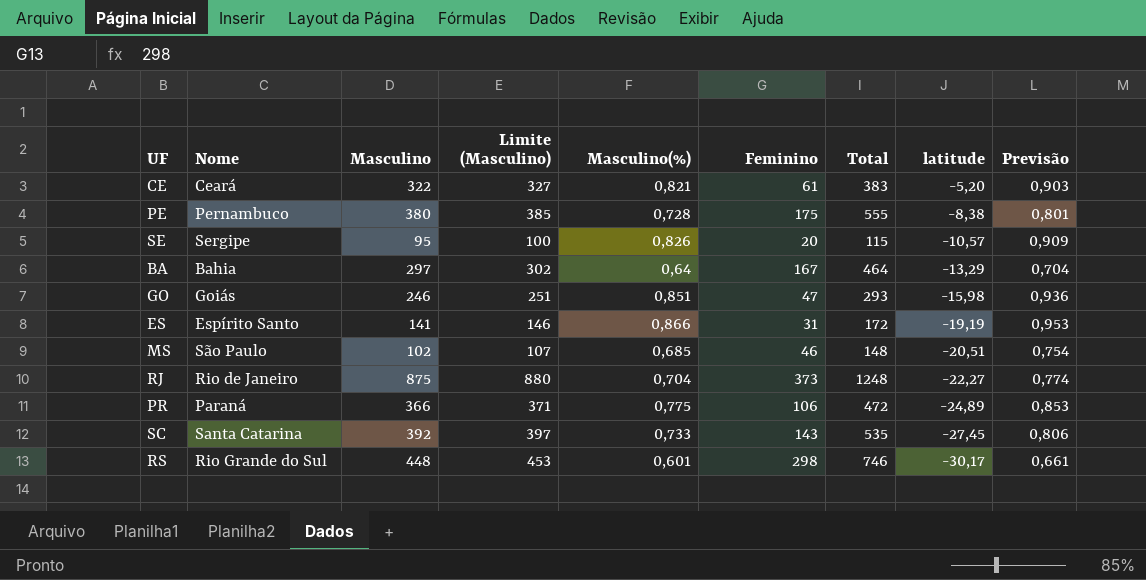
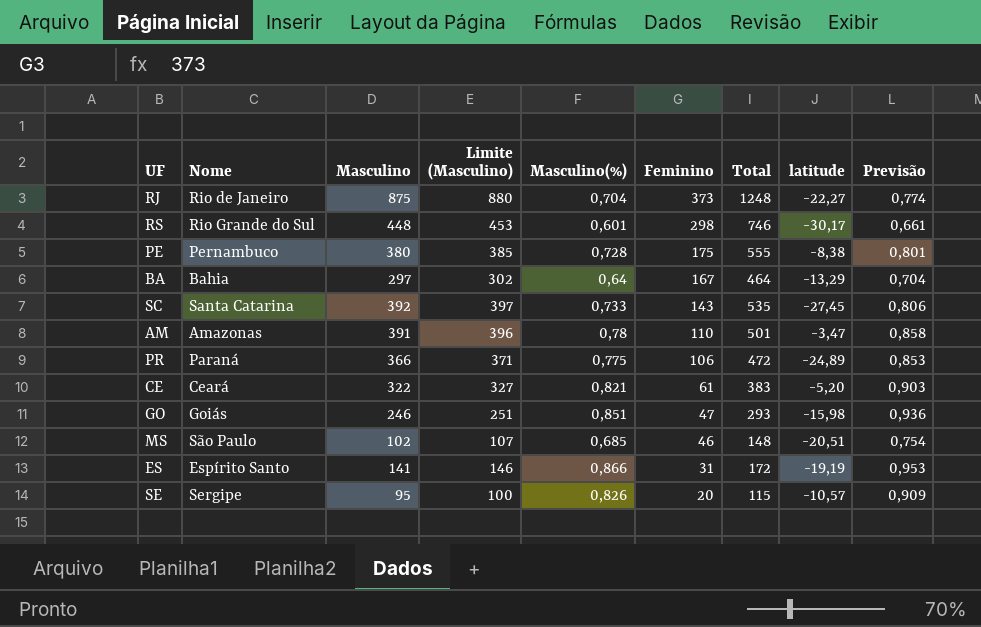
row order: latitude descending -> Feminino descending
row AM: none -> Amazonas | 391 | 396 | 0,78 | 110 | 501 | -3,47 | 0,858

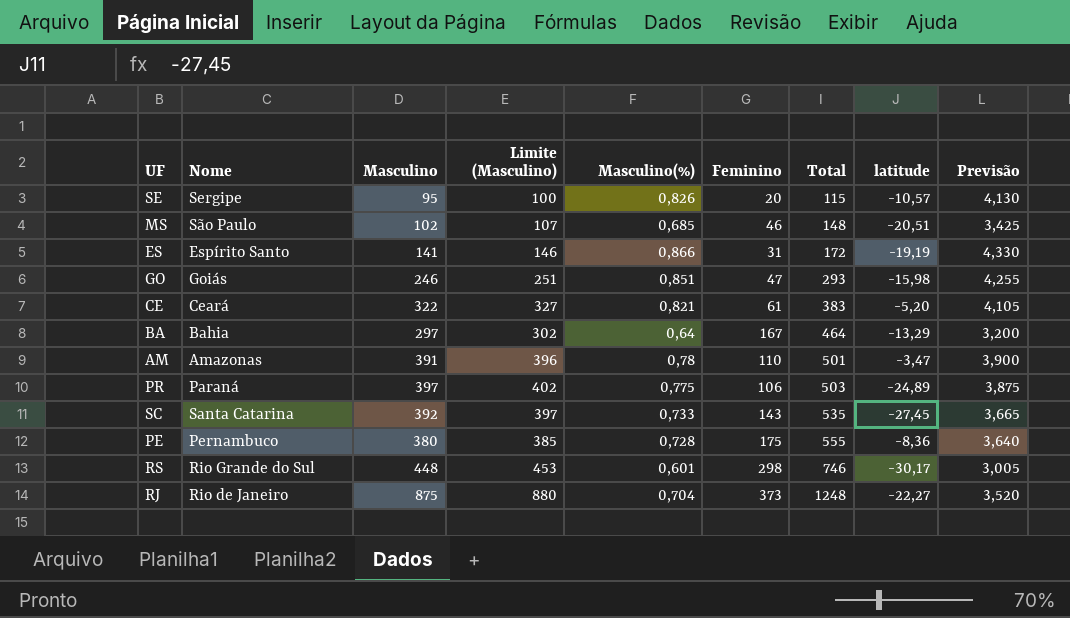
row order: Feminino descending -> Total ascending
column Previsão | formula: [Masculino(%)] * 1,1 -> [Masculino(%)] * 5
PR | Masculino: 366 -> 397
PR | Limite (Masculino): 371 -> 402
PR | Total: 472 -> 503
PE | latitude: -8,38 -> -8,36

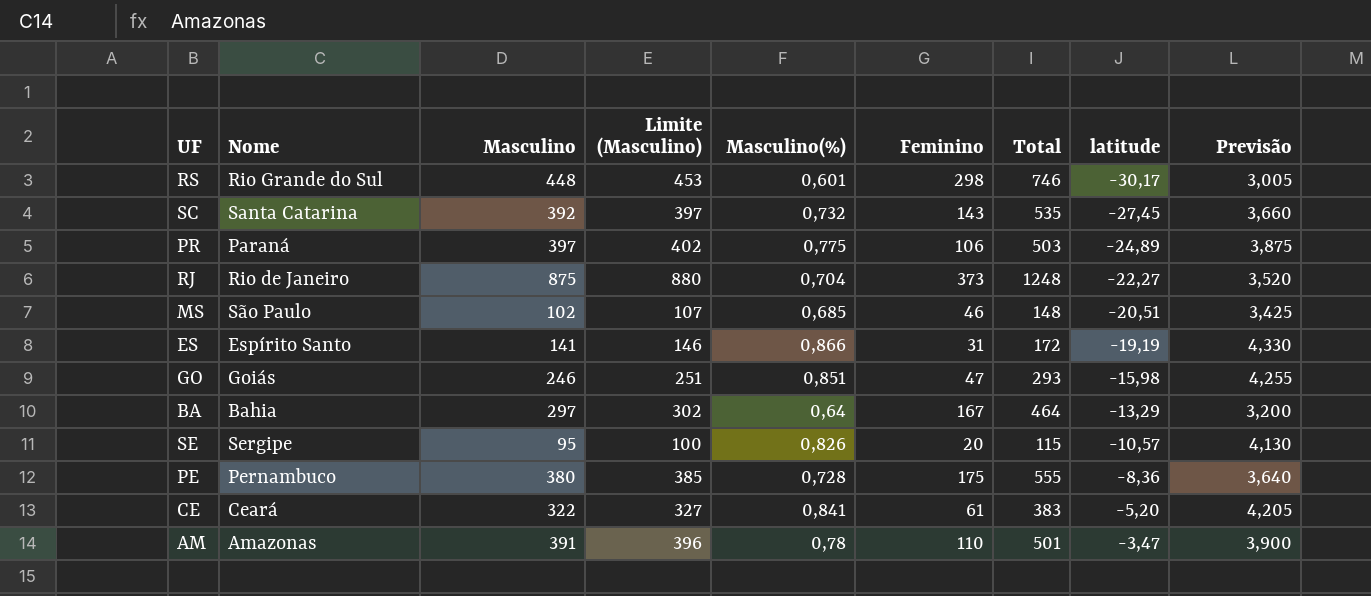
row order: Total ascending -> latitude ascending
SC | Masculino(%): 0,733 -> 0,732
SC | Previsão: 3,665 -> 3,660
CE | Masculino(%): 0,821 -> 0,841
CE | Previsão: 4,105 -> 4,205

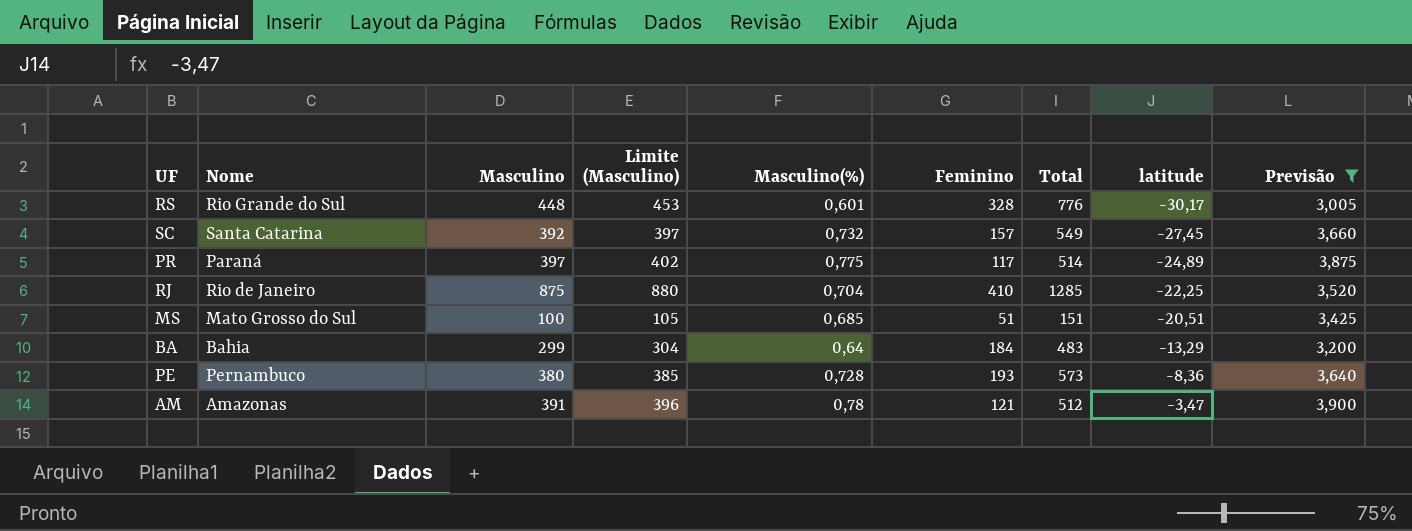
filter: none -> Previsão <= 3,900
RS | Feminino: 298 -> 328
RS | Total: 746 -> 776
SC | Feminino: 143 -> 157
SC | Total: 535 -> 549
PR | Feminino: 106 -> 117
PR | Total: 503 -> 514
RJ | Feminino: 373 -> 410
RJ | Total: 1248 -> 1285
RJ | latitude: -22,27 -> -22,25
MS | Nome: São Paulo -> Mato Grosso do Sul
MS | Masculino: 102 -> 100
MS | Limite (Masculino): 107 -> 105
MS | Feminino: 46 -> 51
MS | Total: 148 -> 151
BA | Masculino: 297 -> 299
BA | Limite (Masculino): 302 -> 304
BA | Feminino: 167 -> 184
BA | Total: 464 -> 483
PE | Feminino: 175 -> 193
PE | Total: 555 -> 573
AM | Feminino: 110 -> 121
AM | Total: 501 -> 512

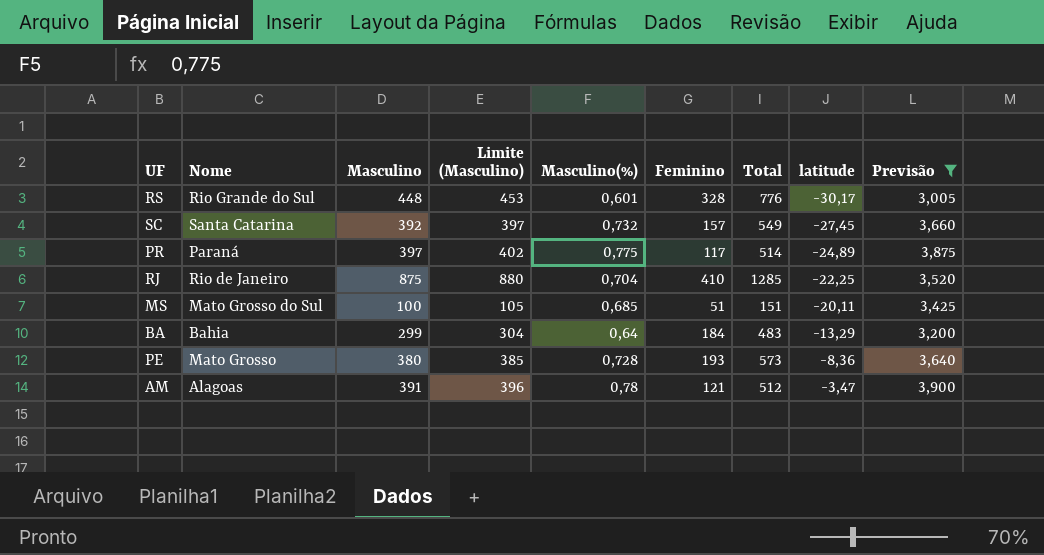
MS | latitude: -20,51 -> -20,11
PE | Nome: Pernambuco -> Mato Grosso
AM | Nome: Amazonas -> Alagoas

